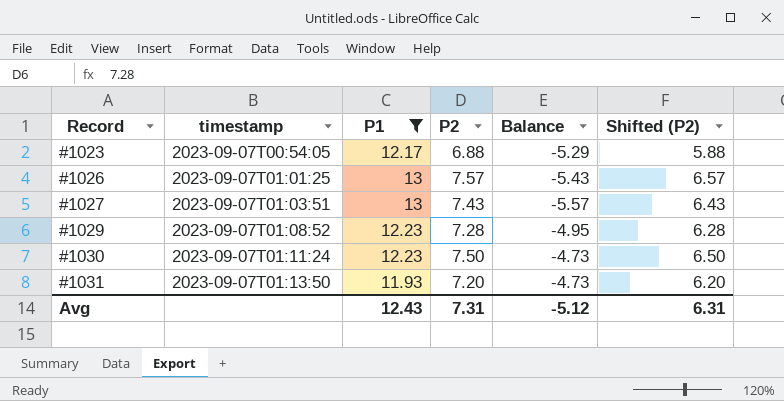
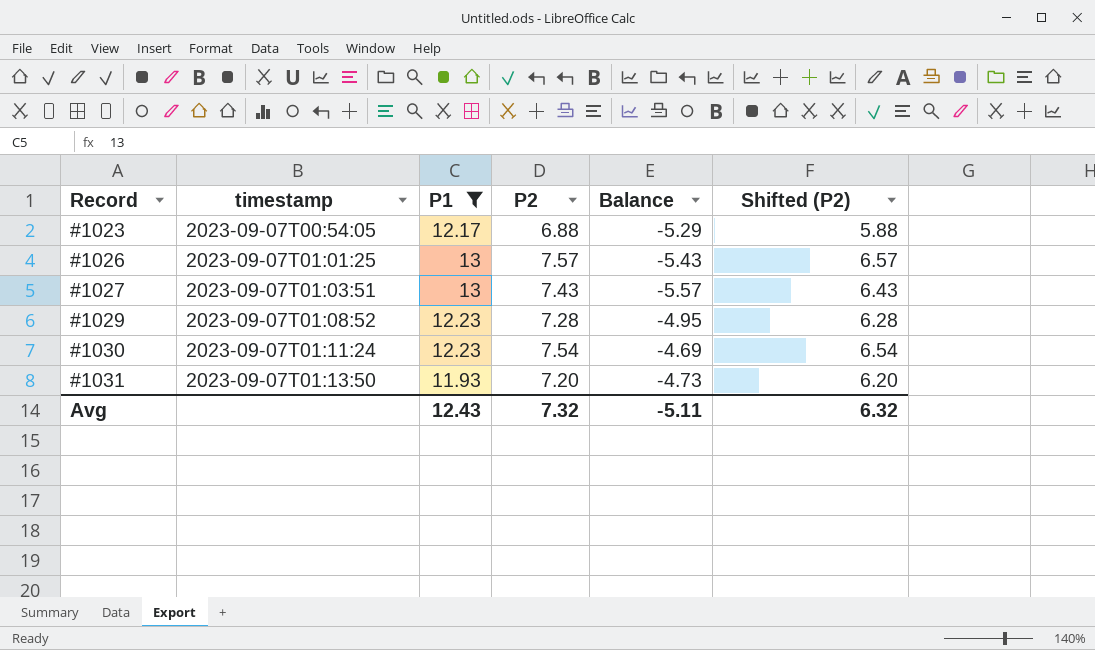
#1030 | P2: 7.50 -> 7.54
#1030 | Balance: -4.73 -> -4.69
#1030 | Shifted (P2): 6.50 -> 6.54
Avg | P2: 7.31 -> 7.32
Avg | Balance: -5.12 -> -5.11
Avg | Shifted (P2): 6.31 -> 6.32

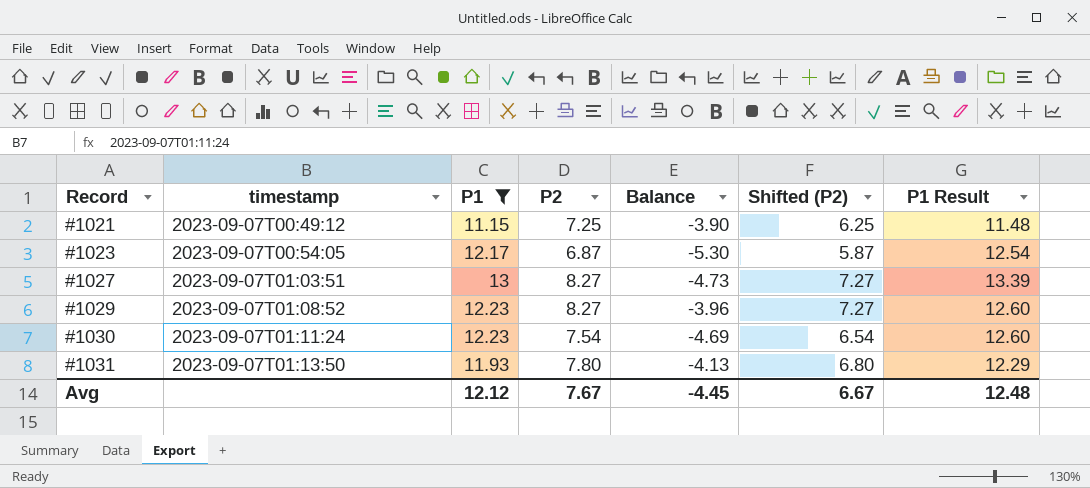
column P1 Result | formula: none -> [P1] * 1.03
row #1026: 2023-09-07T01:01:25 | 13 | 7.57 | -5.43 | 6.57 -> none
row #1021: none -> 2023-09-07T00:49:12 | 11.15 | 7.25 | -3.90 | 6.25 | 11.48
#1023 | P2: 6.88 -> 6.87
#1023 | Balance: -5.29 -> -5.30
#1023 | Shifted (P2): 5.88 -> 5.87
#1027 | P2: 7.43 -> 8.27
#1027 | Balance: -5.57 -> -4.73
#1027 | Shifted (P2): 6.43 -> 7.27
#1029 | P2: 7.28 -> 8.27
#1029 | Balance: -4.95 -> -3.96
#1029 | Shifted (P2): 6.28 -> 7.27
#1031 | P2: 7.20 -> 7.80
#1031 | Balance: -4.73 -> -4.13
#1031 | Shifted (P2): 6.20 -> 6.80
Avg | P1: 12.43 -> 12.12
Avg | P2: 7.32 -> 7.67
Avg | Balance: -5.11 -> -4.45
Avg | Shifted (P2): 6.32 -> 6.67

